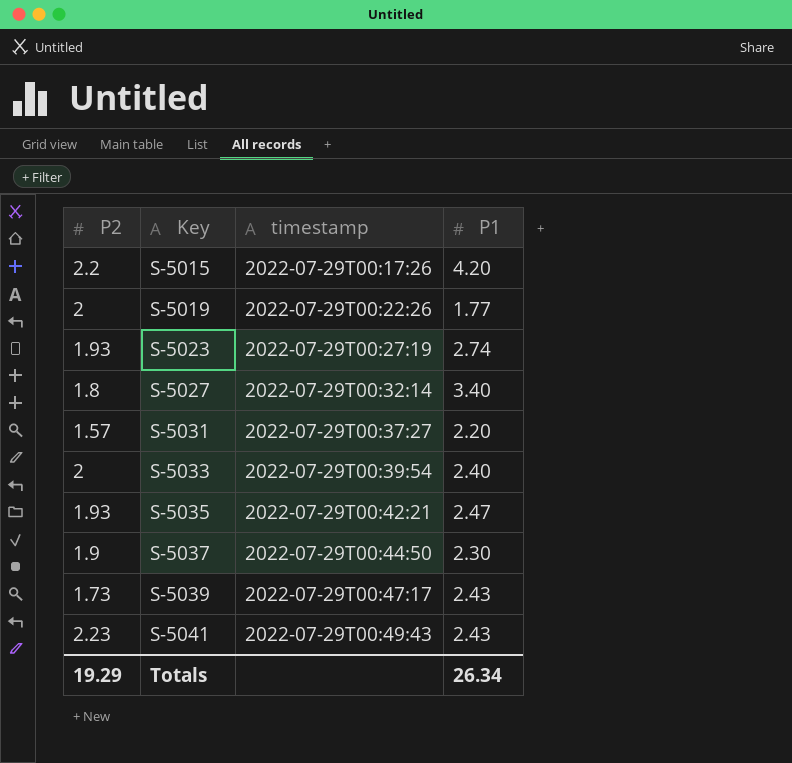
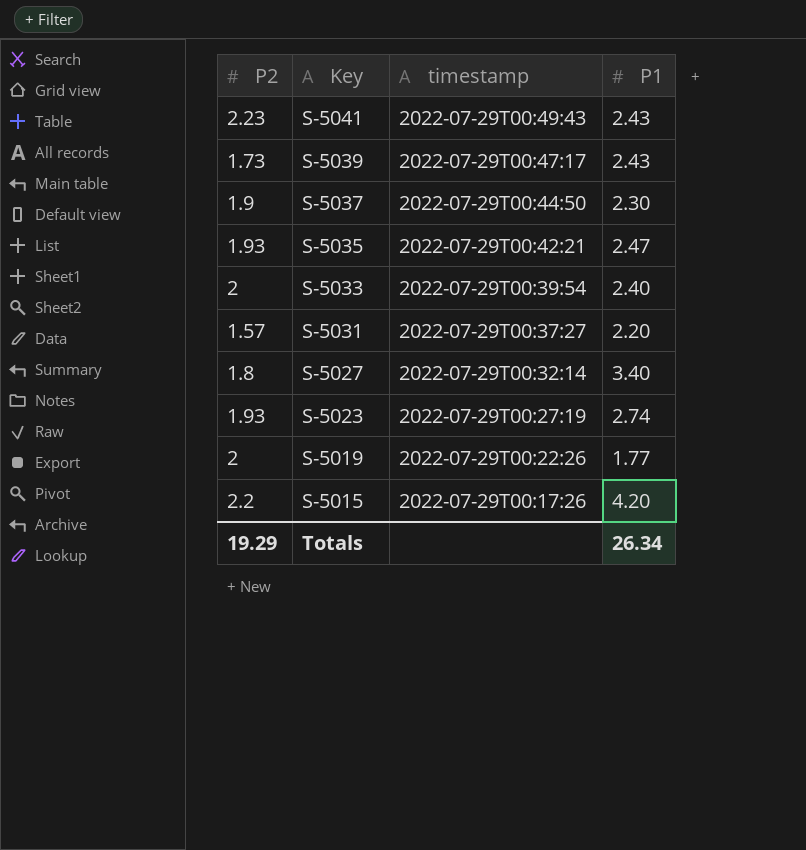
row order: Key ascending -> Key descending

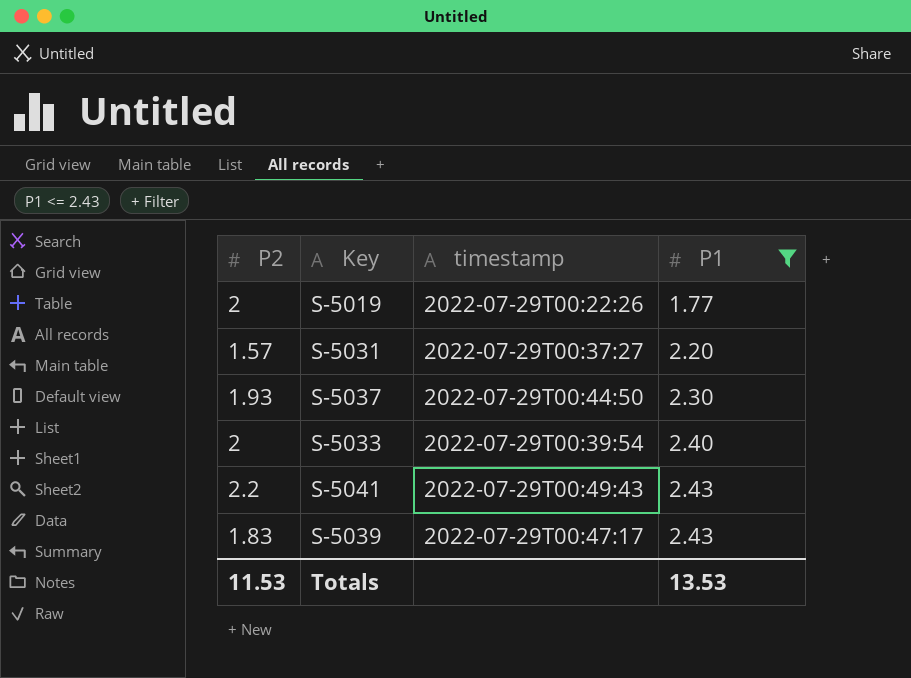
filter: none -> P1 <= 2.43
row order: Key descending -> P1 ascending
S-5037 | P2: 1.9 -> 1.93
S-5041 | P2: 2.23 -> 2.2
S-5039 | P2: 1.73 -> 1.83
Totals | P2: 19.29 -> 11.53
Totals | P1: 26.34 -> 13.53

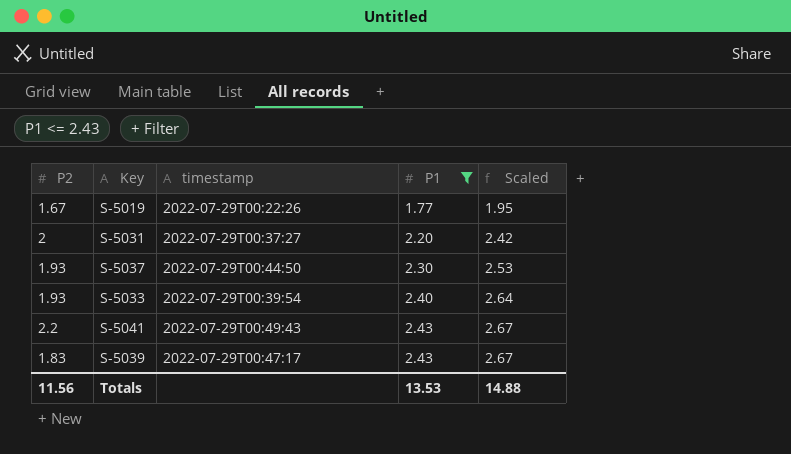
column Scaled | formula: none -> [P1] * 1.1
S-5019 | P2: 2 -> 1.67
S-5031 | P2: 1.57 -> 2
S-5033 | P2: 2 -> 1.93
Totals | P2: 11.53 -> 11.56

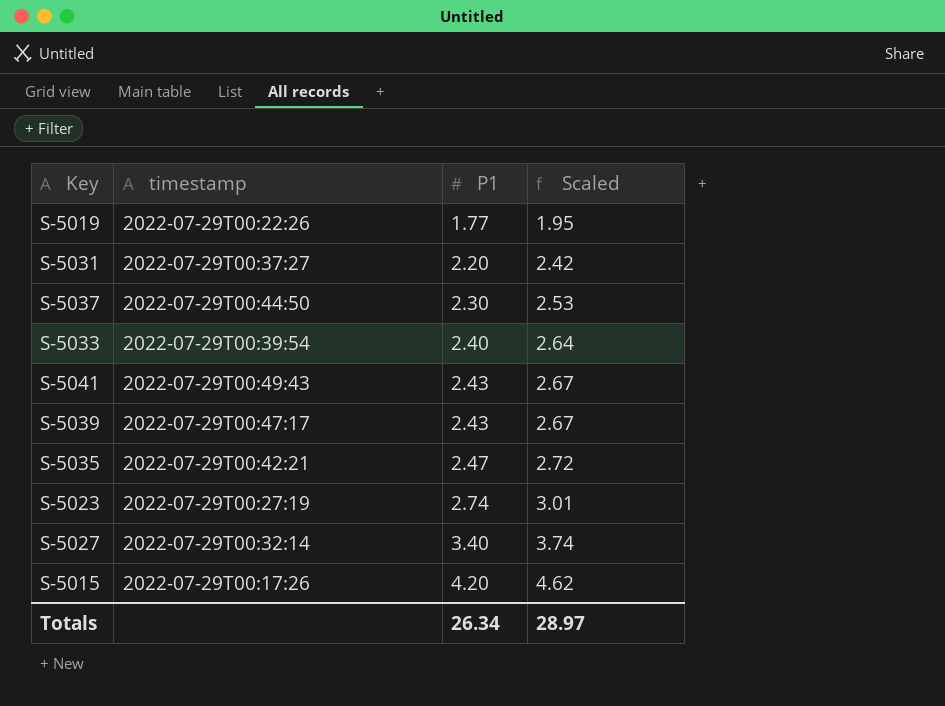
filter: P1 <= 2.43 -> none
column P2 | position: 1 -> none
Totals | P1: 13.53 -> 26.34
Totals | Scaled: 14.88 -> 28.97

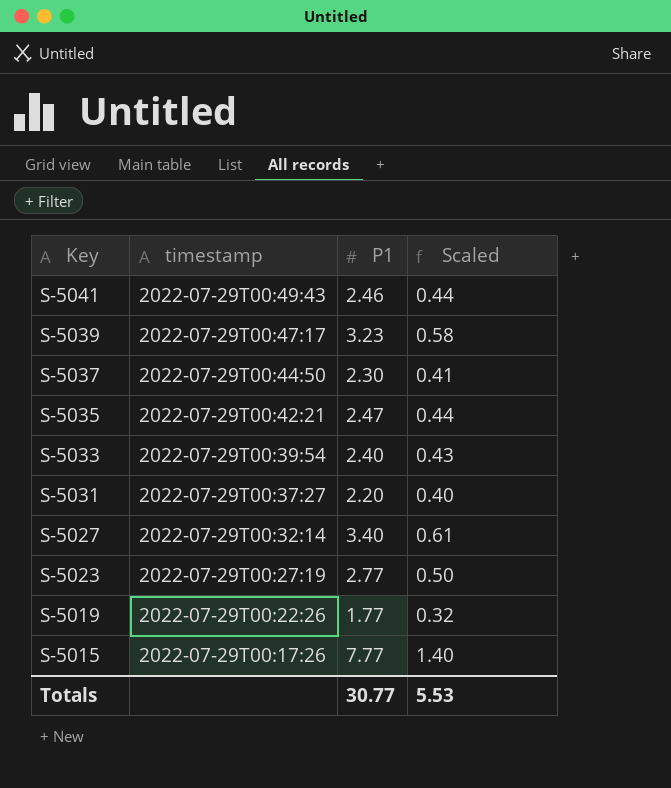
row order: P1 ascending -> Key descending
column Scaled | formula: [P1] * 1.1 -> [P1] * 0.18
S-5041 | P1: 2.43 -> 2.46
S-5039 | P1: 2.43 -> 3.23
S-5023 | P1: 2.74 -> 2.77
S-5015 | P1: 4.20 -> 7.77
Totals | P1: 26.34 -> 30.77
Totals | Scaled: 28.97 -> 5.53

